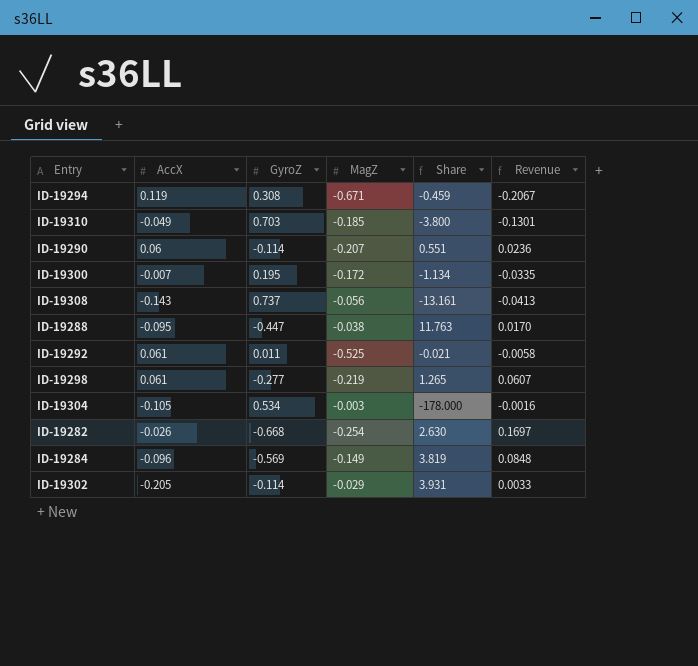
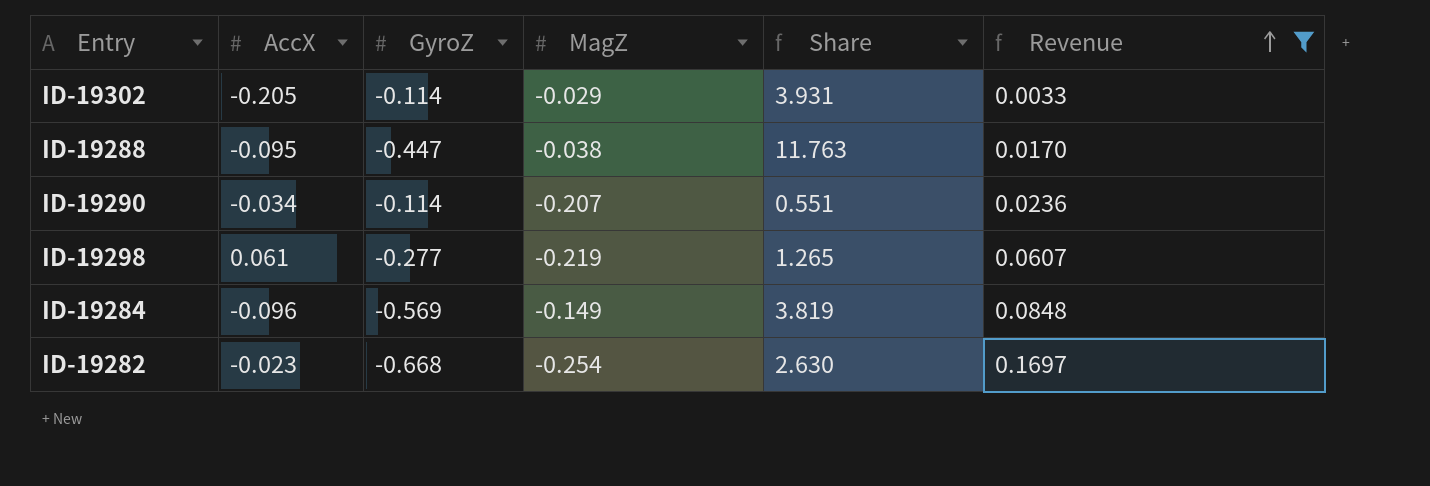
filter: none -> Revenue >= 0.0033
row order: none -> Revenue ascending
ID-19290 | AccX: 0.06 -> -0.034
ID-19282 | AccX: -0.026 -> -0.023

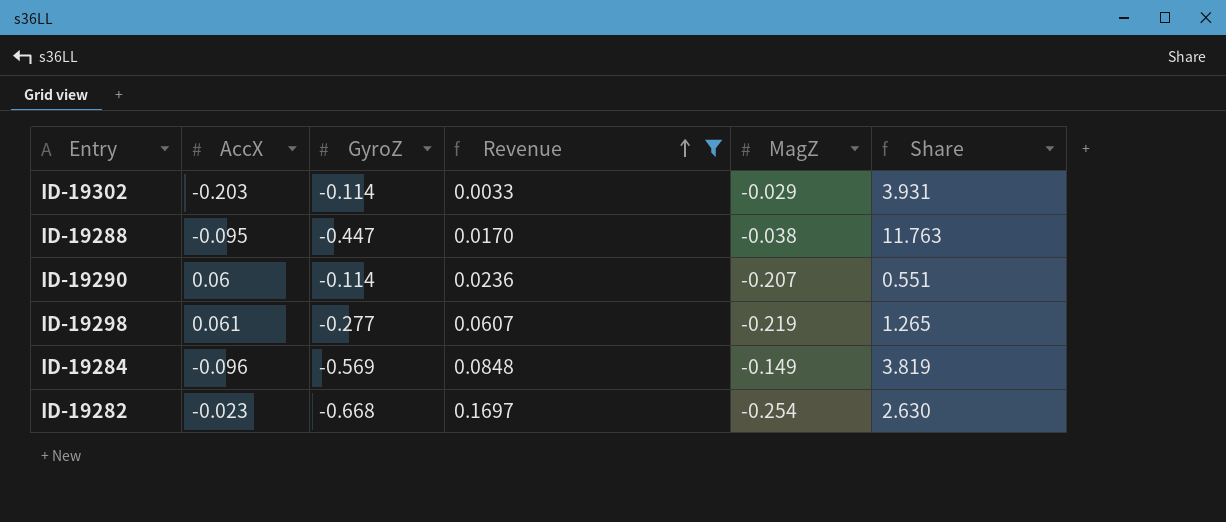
column Revenue | position: 6 -> 4
ID-19302 | AccX: -0.205 -> -0.203
ID-19290 | AccX: -0.034 -> 0.06

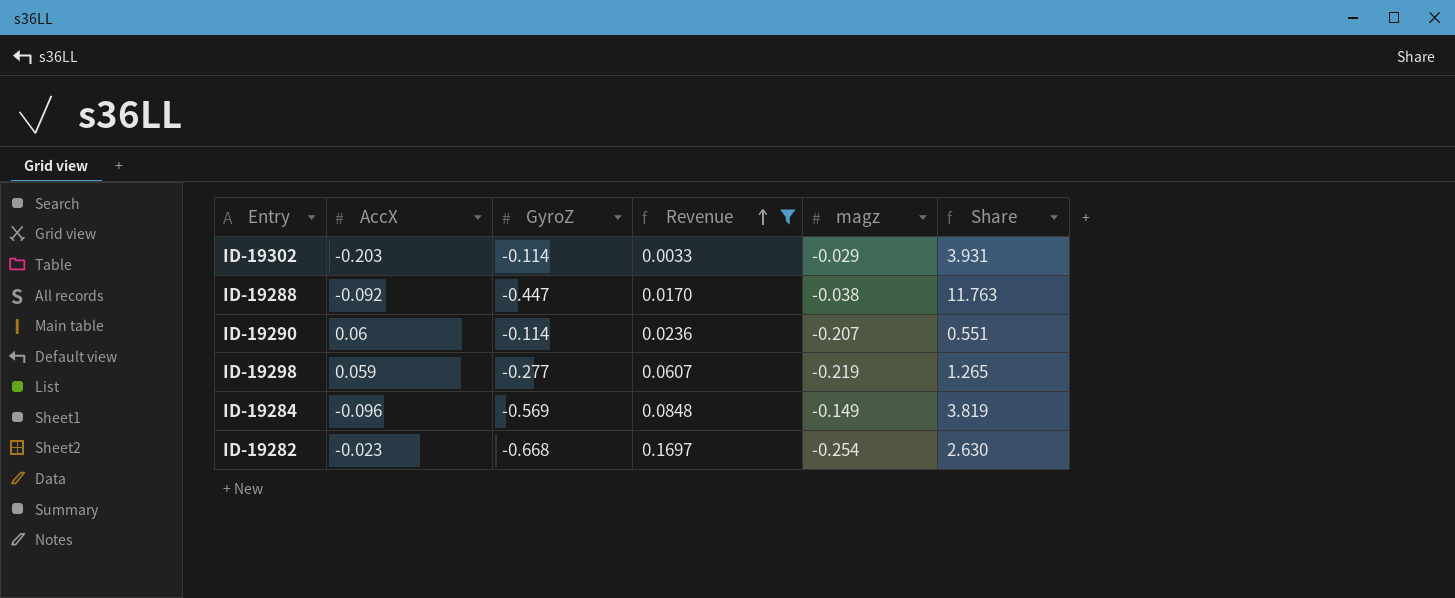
column name: MagZ -> magz
ID-19288 | AccX: -0.095 -> -0.092
ID-19298 | AccX: 0.061 -> 0.059

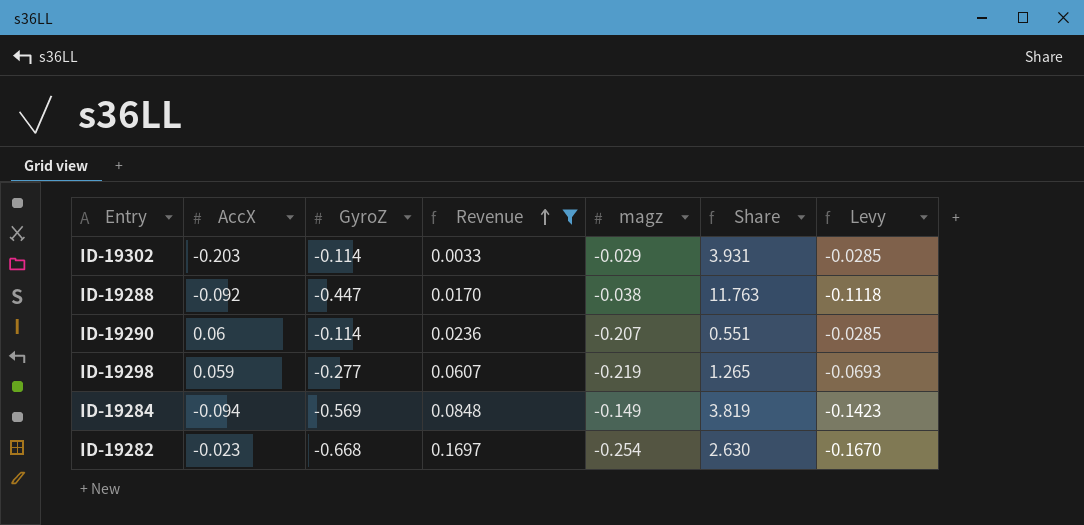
column Levy | formula: none -> [GyroZ] * 0.25
ID-19284 | AccX: -0.096 -> -0.094

